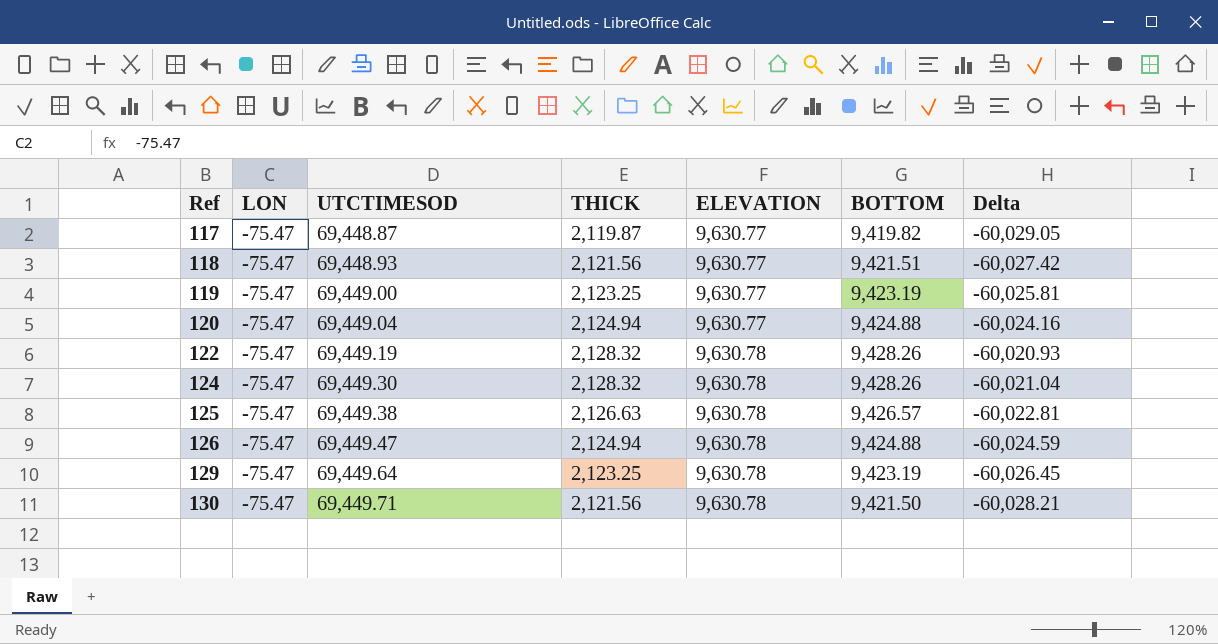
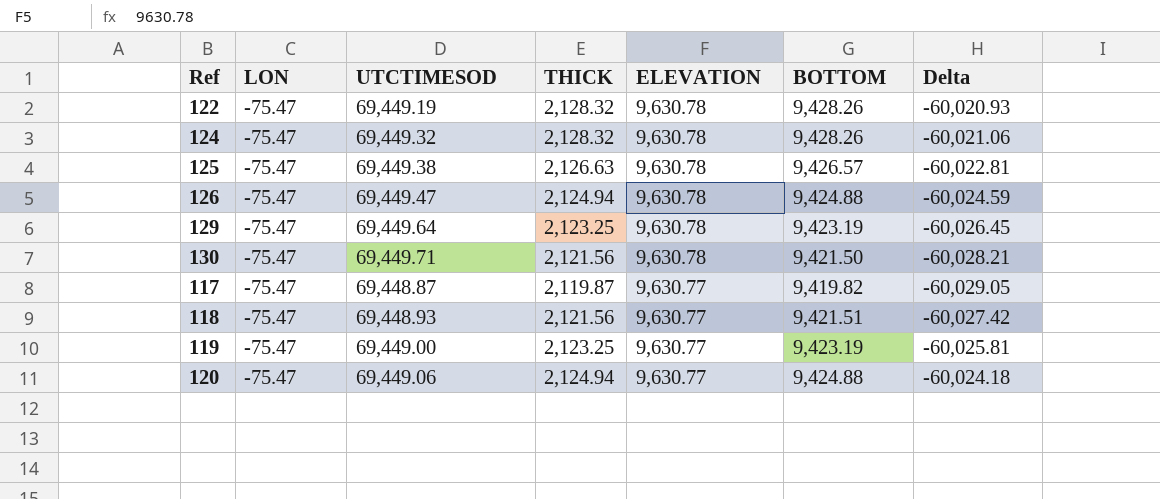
row order: Ref ascending -> ELEVATION descending
124 | UTCTIMESOD: 69,449.30 -> 69,449.32
124 | Delta: -60,021.04 -> -60,021.06
120 | UTCTIMESOD: 69,449.04 -> 69,449.06
120 | Delta: -60,024.16 -> -60,024.18

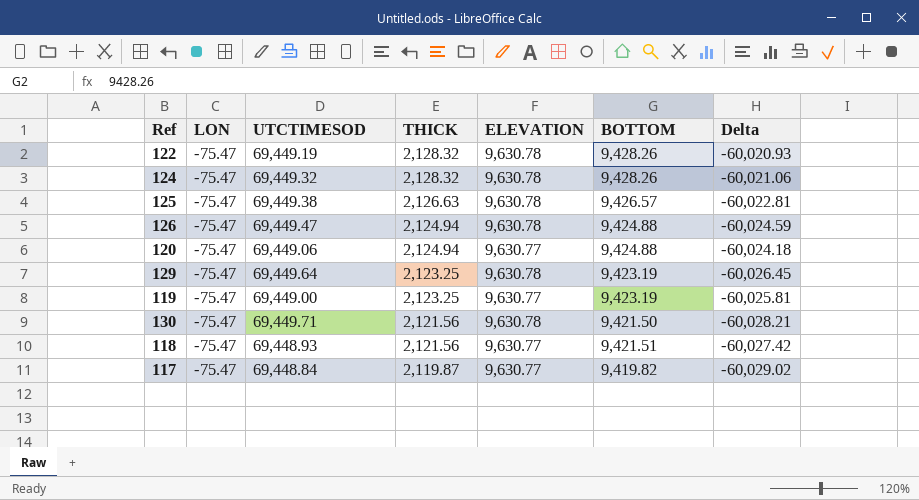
row order: ELEVATION descending -> THICK descending
117 | UTCTIMESOD: 69,448.87 -> 69,448.84
117 | Delta: -60,029.05 -> -60,029.02

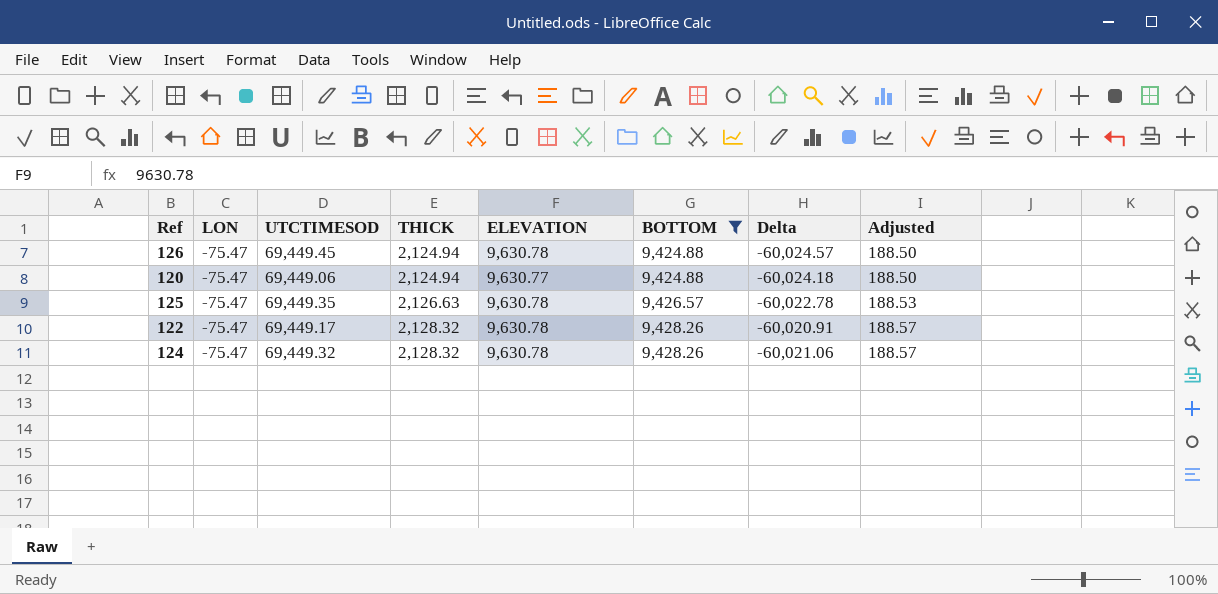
filter: none -> BOTTOM >= 9,424.88
row order: THICK descending -> THICK ascending
column Adjusted | formula: none -> [BOTTOM] * 0.02
126 | UTCTIMESOD: 69,449.47 -> 69,449.45
126 | Delta: -60,024.59 -> -60,024.57
125 | UTCTIMESOD: 69,449.38 -> 69,449.35
125 | Delta: -60,022.81 -> -60,022.78
122 | UTCTIMESOD: 69,449.19 -> 69,449.17
122 | Delta: -60,020.93 -> -60,020.91

